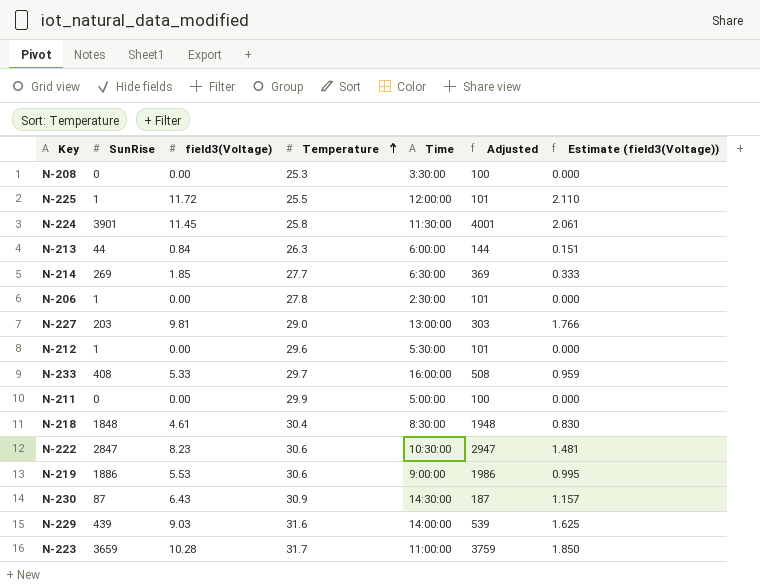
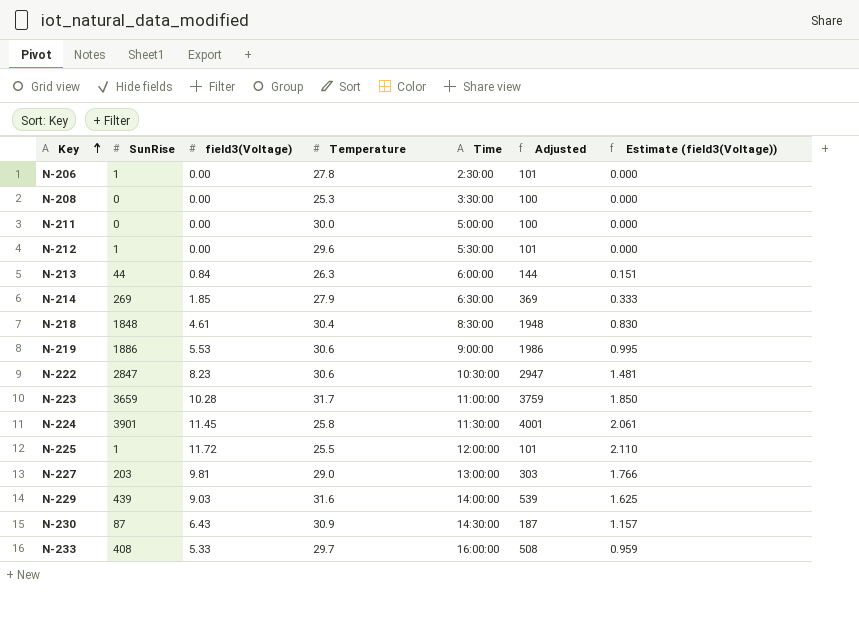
row order: Temperature ascending -> Key ascending
N-211 | Temperature: 29.9 -> 30.0
N-214 | Temperature: 27.7 -> 27.9

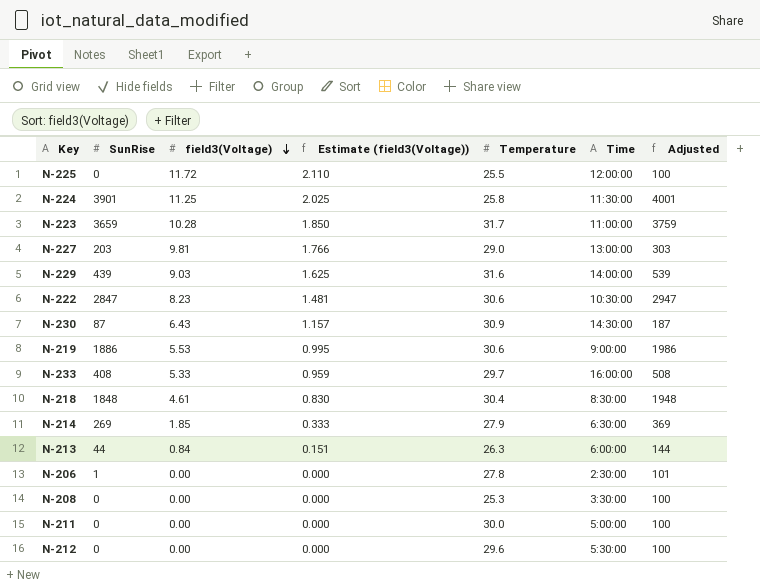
row order: Key ascending -> field3(Voltage) descending
column Estimate (field3(Voltage)) | position: 7 -> 4
N-225 | SunRise: 1 -> 0
N-225 | Adjusted: 101 -> 100
N-224 | field3(Voltage): 11.45 -> 11.25
N-224 | Estimate (field3(Voltage)): 2.061 -> 2.025
N-212 | SunRise: 1 -> 0
N-212 | Adjusted: 101 -> 100

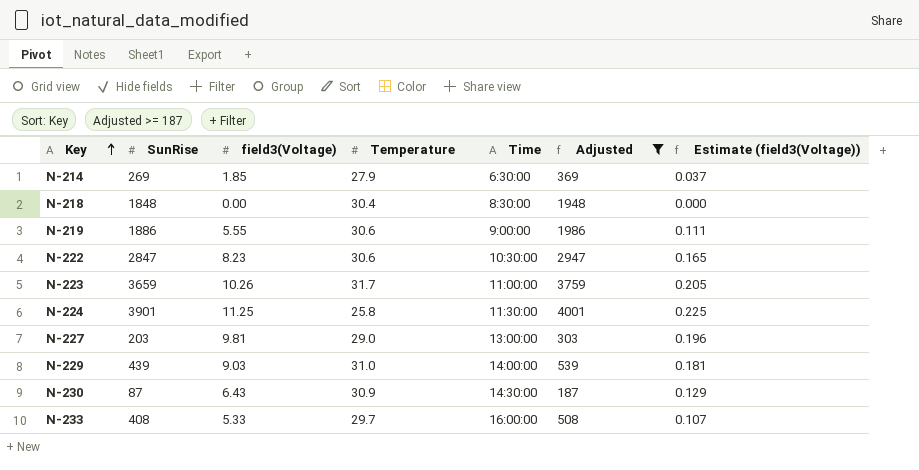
filter: none -> Adjusted >= 187
row order: field3(Voltage) descending -> Key ascending
column Estimate (field3(Voltage)) | formula: [field3(Voltage)] * 0.18 -> [field3(Voltage)] * 0.02
column Estimate (field3(Voltage)) | position: 4 -> 7
N-218 | field3(Voltage): 4.61 -> 0.00
N-219 | field3(Voltage): 5.53 -> 5.55
N-223 | field3(Voltage): 10.28 -> 10.26
N-229 | Temperature: 31.6 -> 31.0

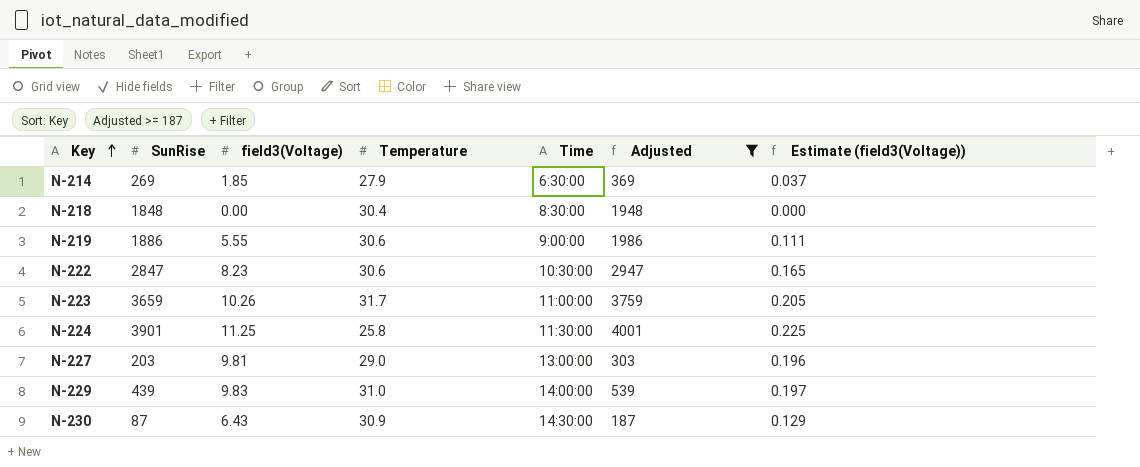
row N-233: 408 | 5.33 | 29.7 | 16:00:00 | 508 | 0.107 -> none
N-229 | field3(Voltage): 9.03 -> 9.83
N-229 | Estimate (field3(Voltage)): 0.181 -> 0.197

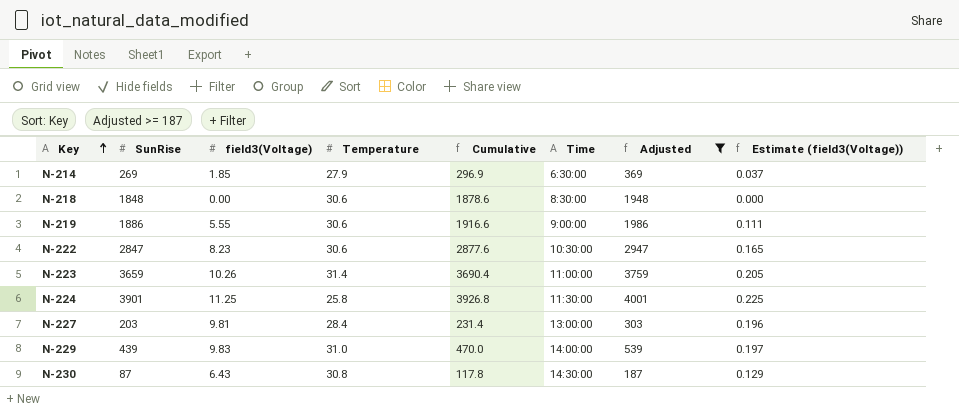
column Cumulative | formula: none -> [SunRise] + [Temperature]
N-218 | Temperature: 30.4 -> 30.6
N-223 | Temperature: 31.7 -> 31.4
N-227 | Temperature: 29.0 -> 28.4
N-230 | Temperature: 30.9 -> 30.8

